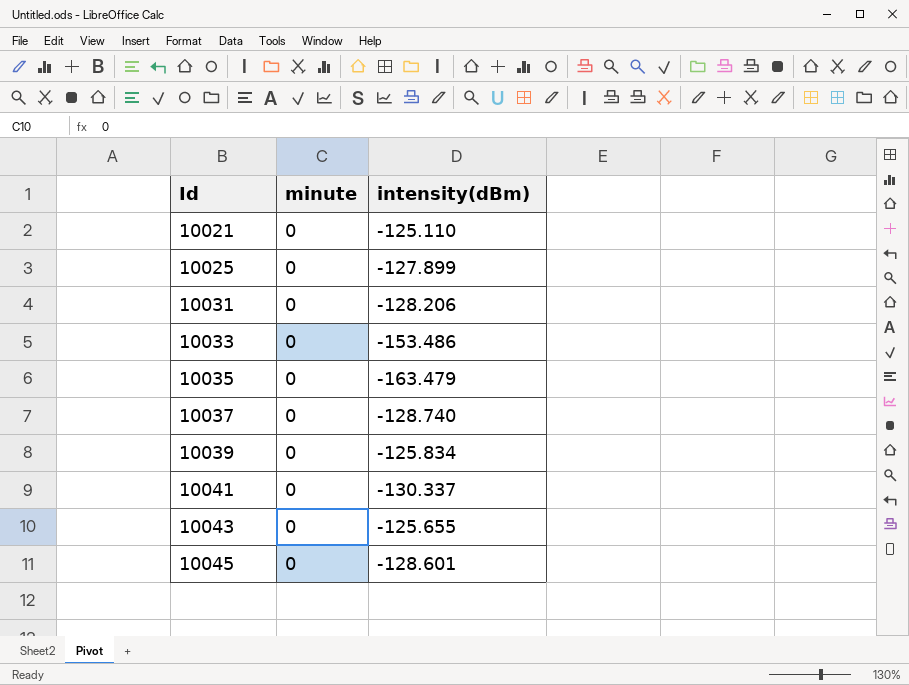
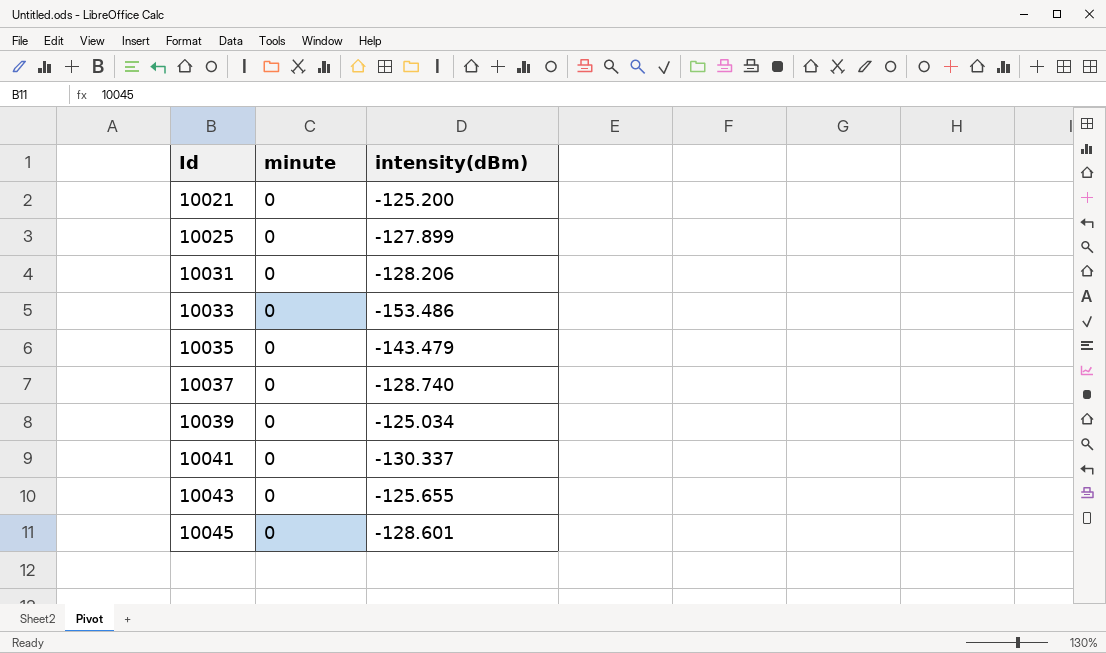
10021 | intensity(dBm): -125.110 -> -125.200
10035 | intensity(dBm): -163.479 -> -143.479
10039 | intensity(dBm): -125.834 -> -125.034

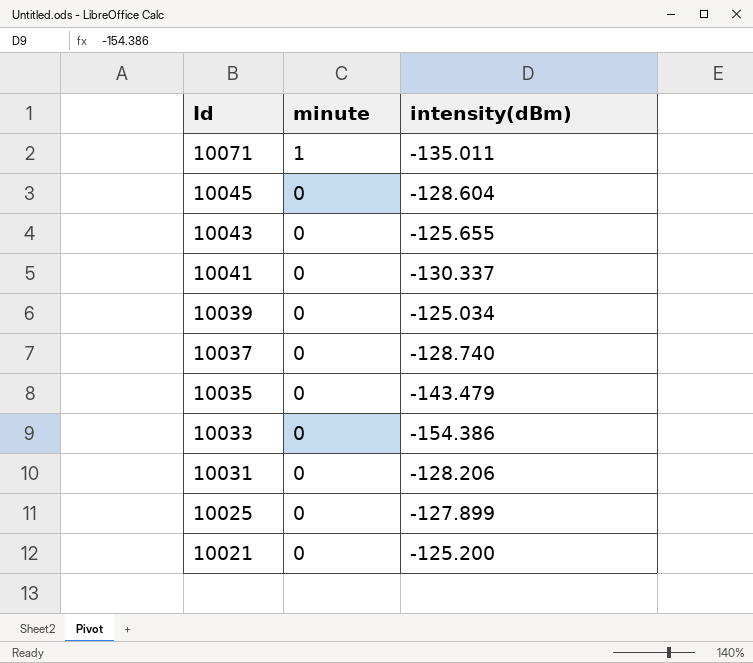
row order: Id ascending -> Id descending
row 10071: none -> 1 | -135.011
10045 | intensity(dBm): -128.601 -> -128.604
10033 | intensity(dBm): -153.486 -> -154.386

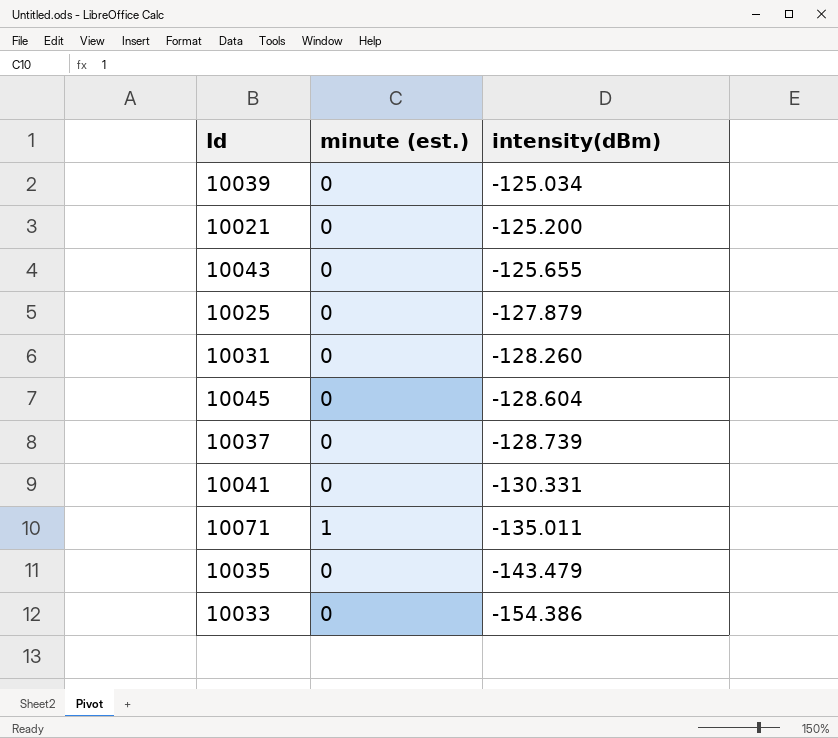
row order: Id descending -> intensity(dBm) descending
column name: minute -> minute (est.)
10025 | intensity(dBm): -127.899 -> -127.879
10031 | intensity(dBm): -128.206 -> -128.260
10037 | intensity(dBm): -128.740 -> -128.739
10041 | intensity(dBm): -130.337 -> -130.331

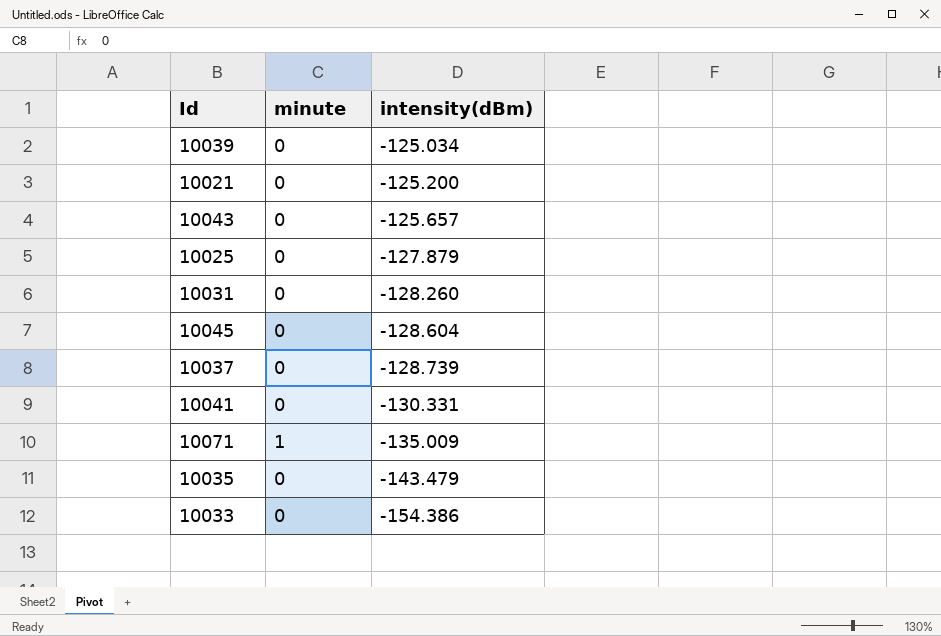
column name: minute (est.) -> minute
10043 | intensity(dBm): -125.655 -> -125.657
10071 | intensity(dBm): -135.011 -> -135.009

